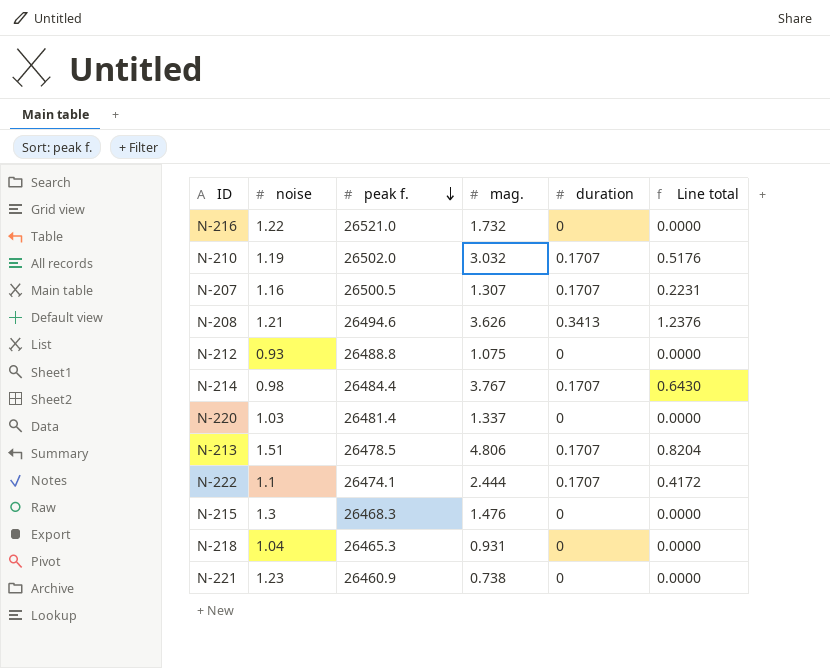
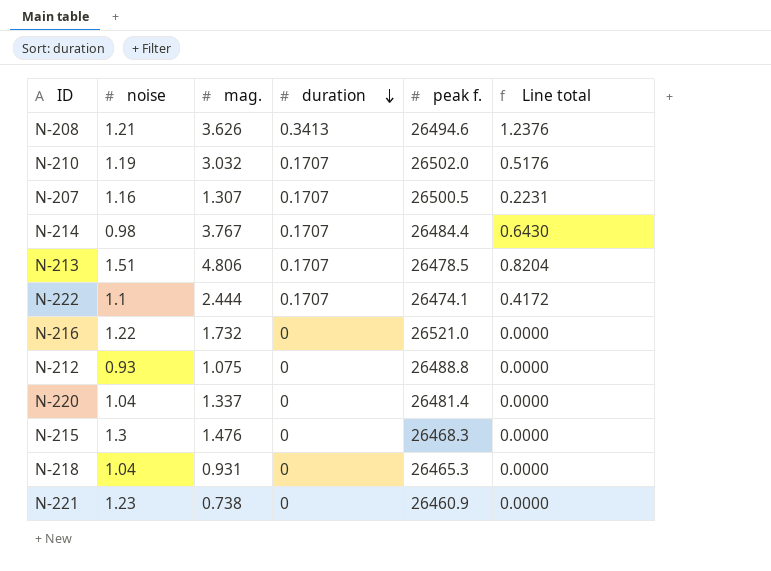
row order: peak f. descending -> duration descending
column peak f. | position: 3 -> 5
N-220 | noise: 1.03 -> 1.04

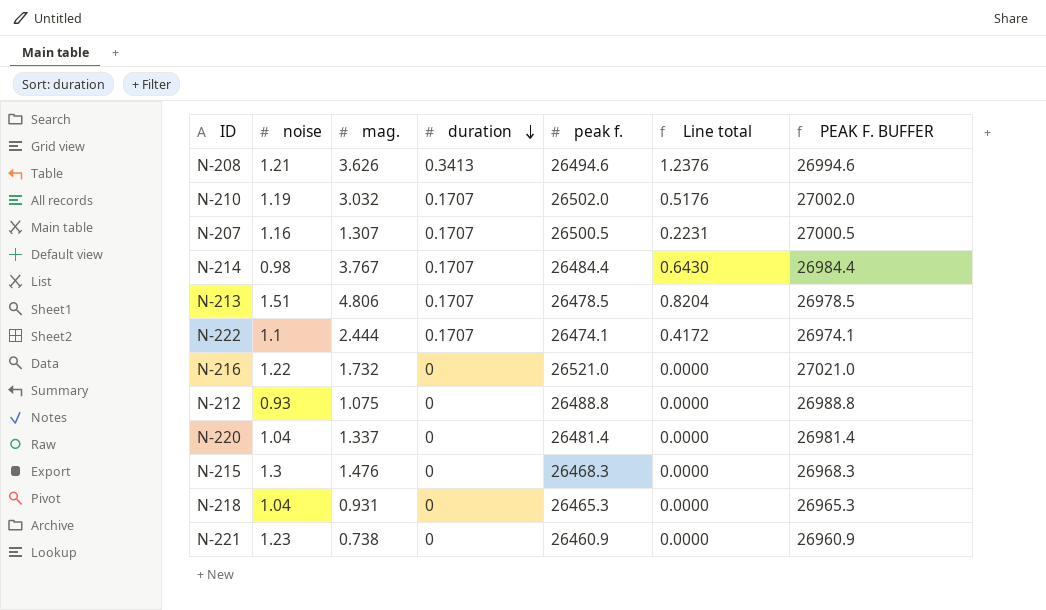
column PEAK F. BUFFER | formula: none -> [peak f.] + 500

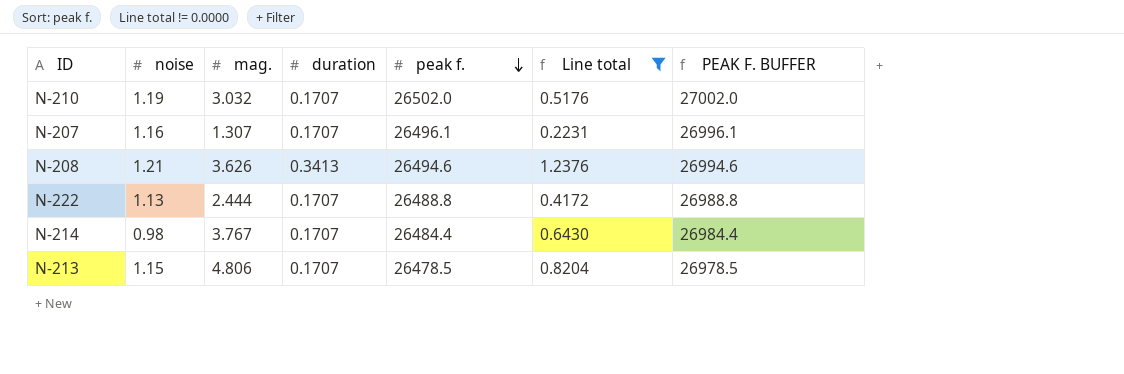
filter: none -> Line total != 0.0000
row order: duration descending -> peak f. descending
N-207 | peak f.: 26500.5 -> 26496.1
N-207 | PEAK F. BUFFER: 27000.5 -> 26996.1
N-222 | noise: 1.1 -> 1.13
N-222 | peak f.: 26474.1 -> 26488.8
N-222 | PEAK F. BUFFER: 26974.1 -> 26988.8
N-213 | noise: 1.51 -> 1.15

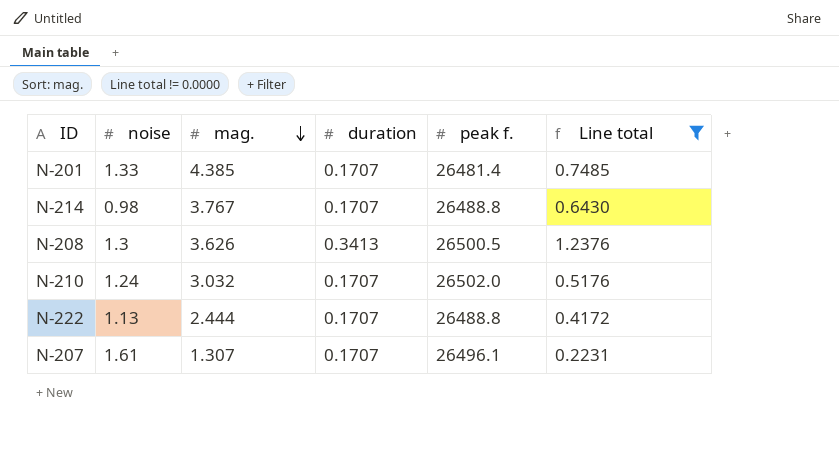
row order: peak f. descending -> mag. descending
column PEAK F. BUFFER | formula: [peak f.] + 500 -> none
row N-213: 1.15 | 4.806 | 0.1707 | 26478.5 | 0.8204 | 26978.5 -> none
row N-201: none -> 1.33 | 4.385 | 0.1707 | 26481.4 | 0.7485
N-214 | peak f.: 26484.4 -> 26488.8
N-208 | noise: 1.21 -> 1.3
N-208 | peak f.: 26494.6 -> 26500.5
N-210 | noise: 1.19 -> 1.24
N-207 | noise: 1.16 -> 1.61

